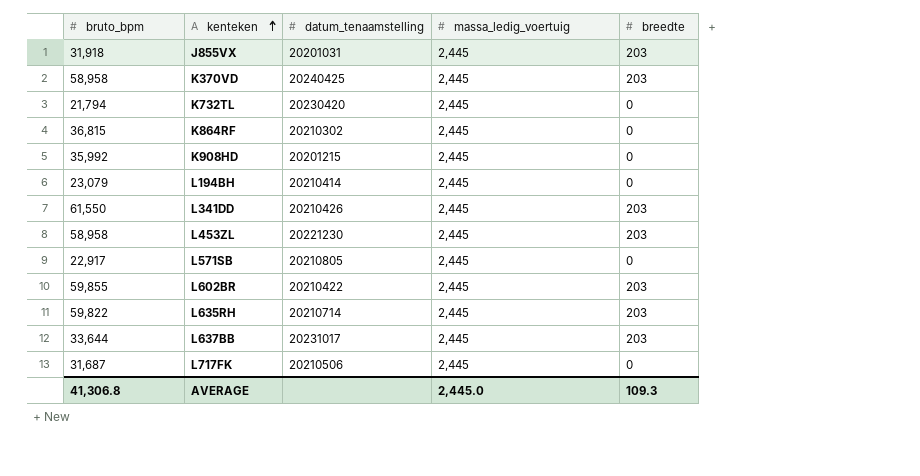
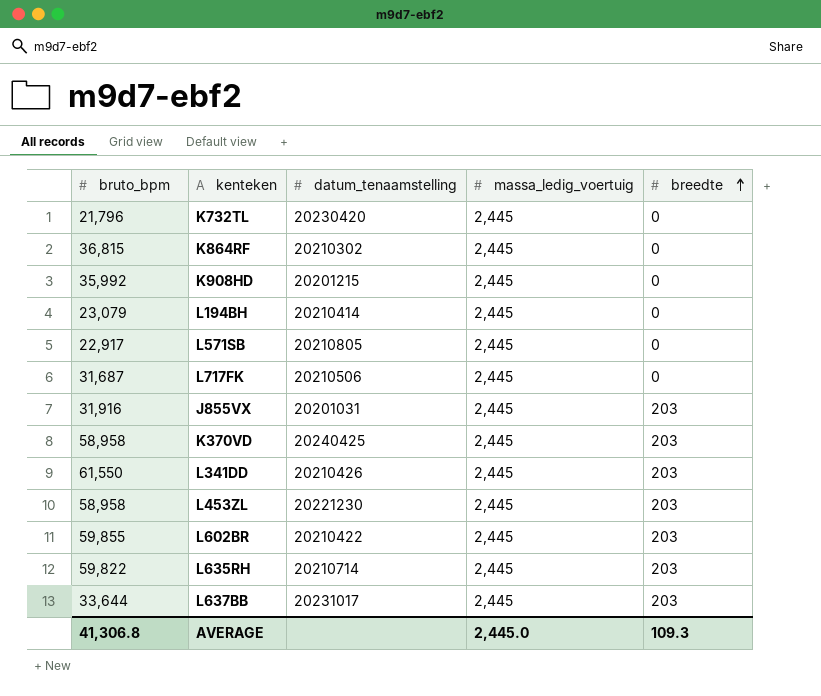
row order: kenteken ascending -> breedte ascending
K732TL | bruto_bpm: 21,794 -> 21,796
J855VX | bruto_bpm: 31,918 -> 31,916

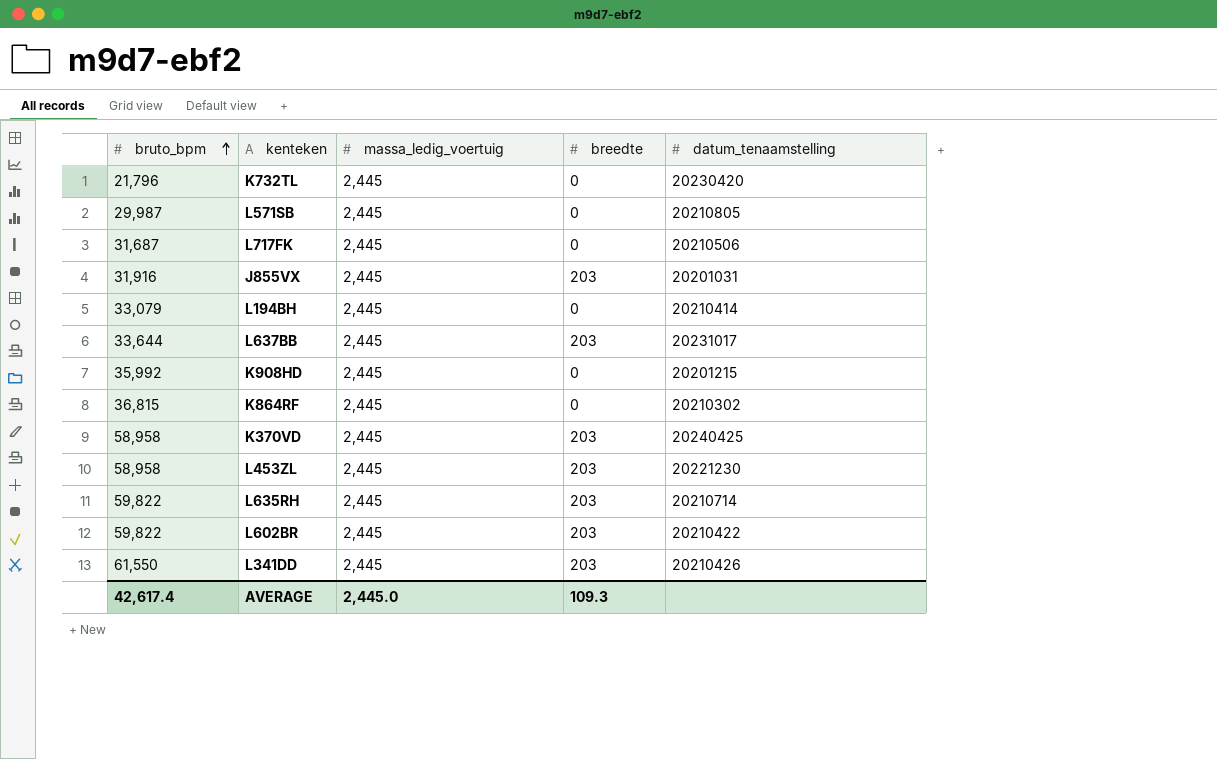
row order: breedte ascending -> bruto_bpm ascending
column datum_tenaamstelling | position: 3 -> 5
L571SB | bruto_bpm: 22,917 -> 29,987
L194BH | bruto_bpm: 23,079 -> 33,079
L602BR | bruto_bpm: 59,855 -> 59,822
AVERAGE | bruto_bpm: 41,306.8 -> 42,617.4

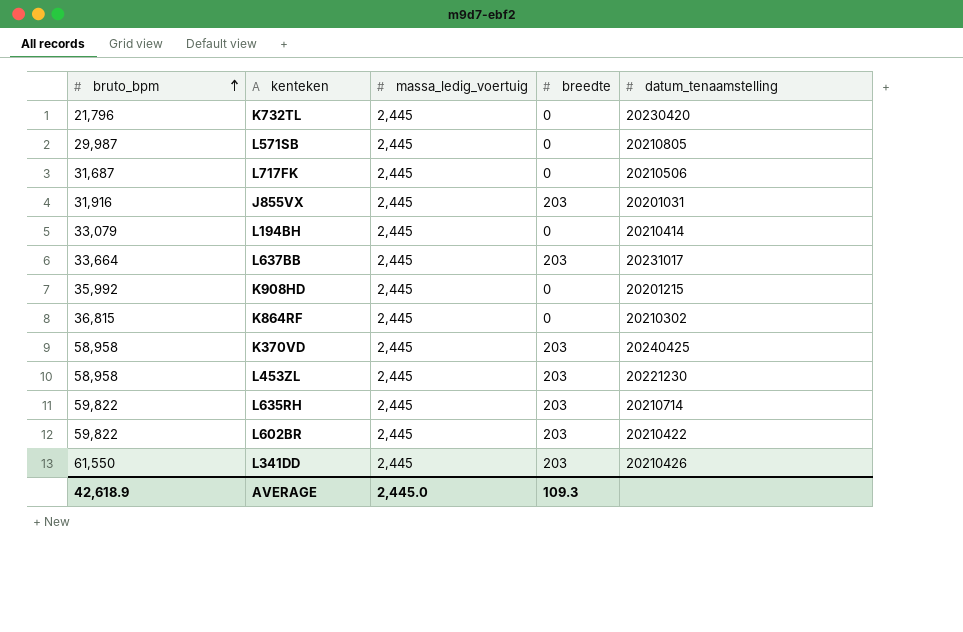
L637BB | bruto_bpm: 33,644 -> 33,664
AVERAGE | bruto_bpm: 42,617.4 -> 42,618.9

